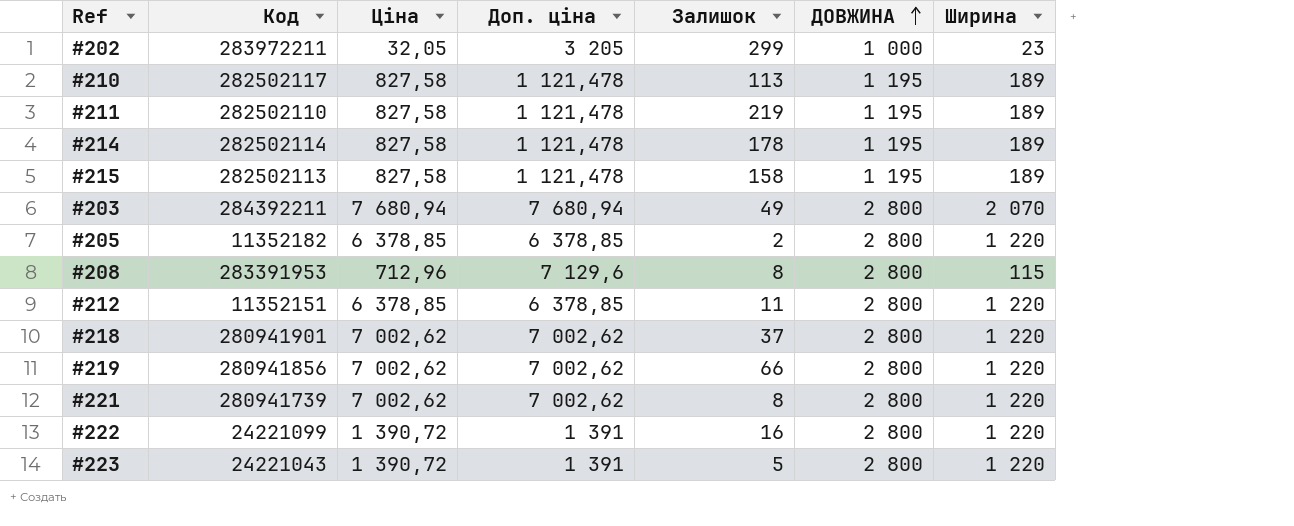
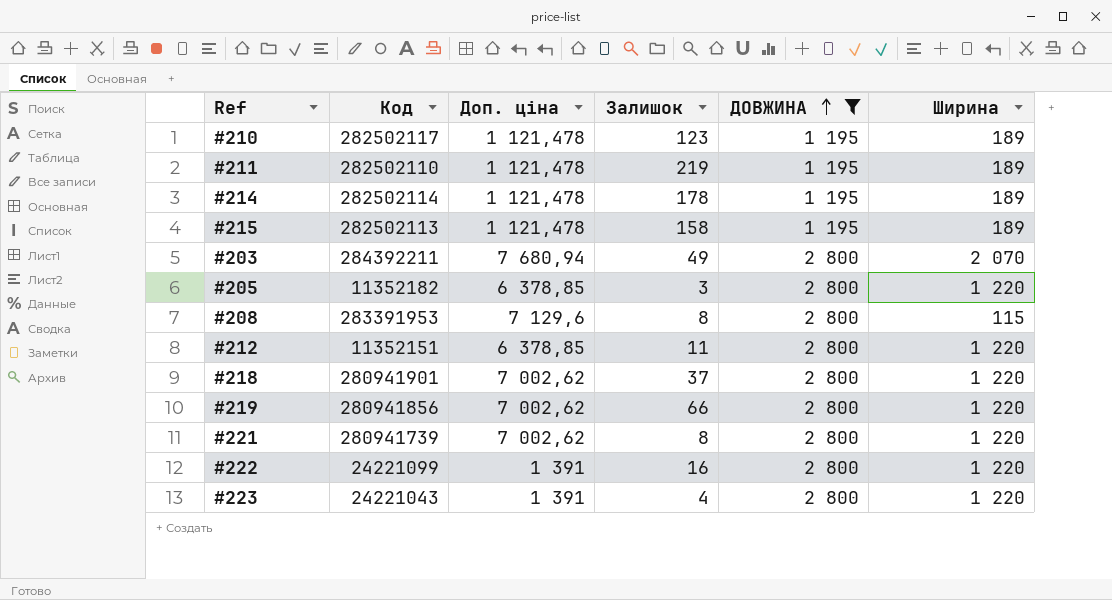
filter: none -> ДОВЖИНА != 1 000
column Ціна | position: 3 -> none
#210 | Залишок: 113 -> 123
#205 | Залишок: 2 -> 3
#223 | Залишок: 5 -> 4

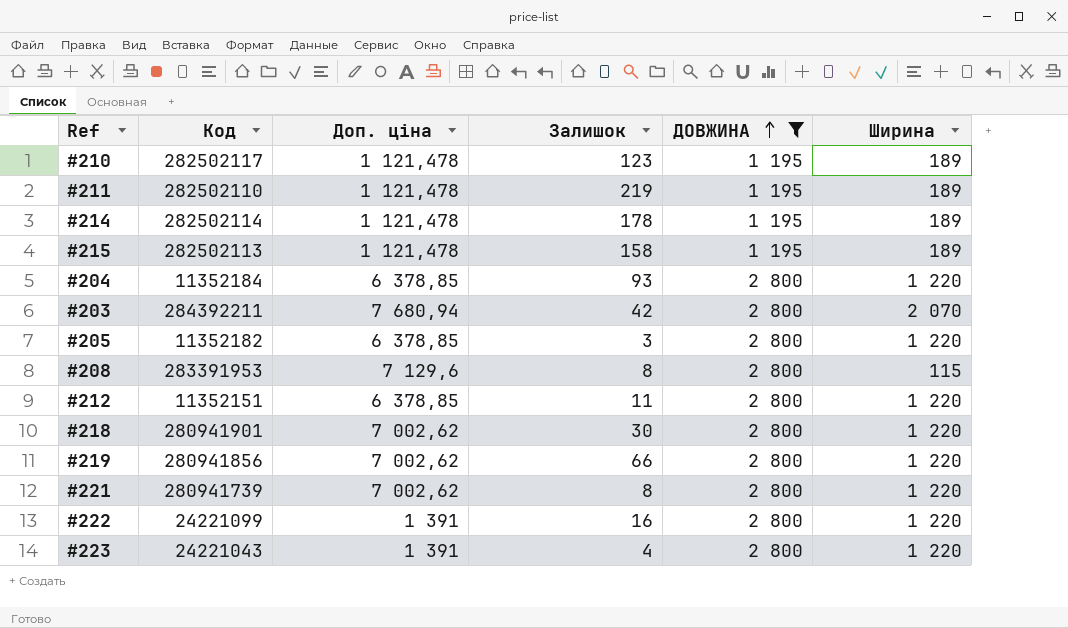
row #204: none -> 11352184 | 6 378,85 | 93 | 2 800 | 1 220
#203 | Залишок: 49 -> 42
#218 | Залишок: 37 -> 30

